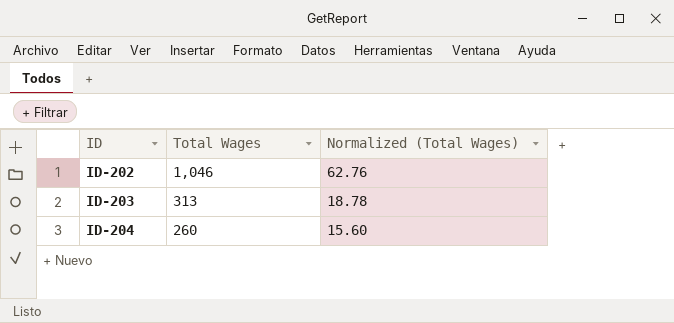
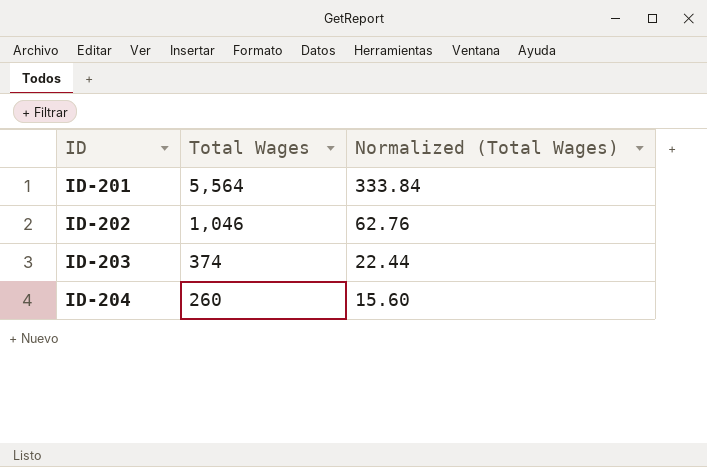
row ID-201: none -> 5,564 | 333.84
ID-203 | Total Wages: 313 -> 374
ID-203 | Normalized (Total Wages): 18.78 -> 22.44

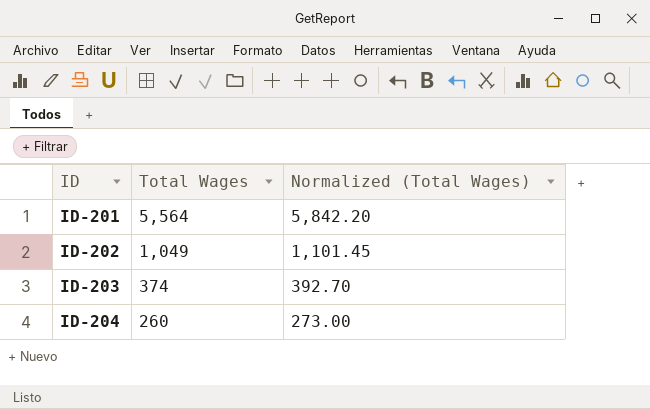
column Normalized (Total Wages) | formula: [Total Wages] * 0.06 -> [Total Wages] * 1.05
ID-202 | Total Wages: 1,046 -> 1,049

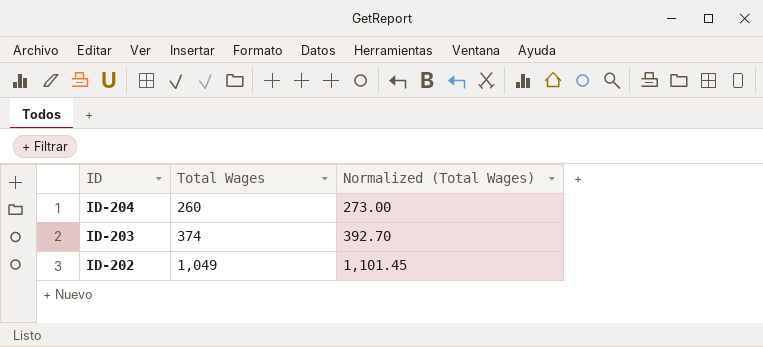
row order: ID ascending -> ID descending
row ID-201: 5,564 | 5,842.20 -> none

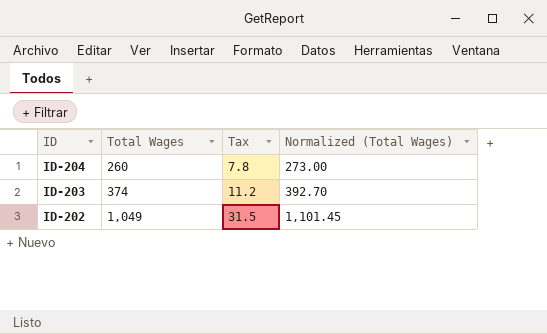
column Tax | formula: none -> [Total Wages] * 0.03

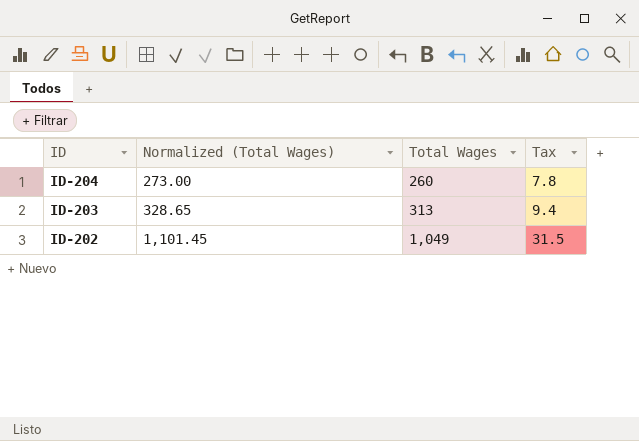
column Normalized (Total Wages) | position: 4 -> 2
ID-203 | Normalized (Total Wages): 392.70 -> 328.65
ID-203 | Total Wages: 374 -> 313
ID-203 | Tax: 11.2 -> 9.4

